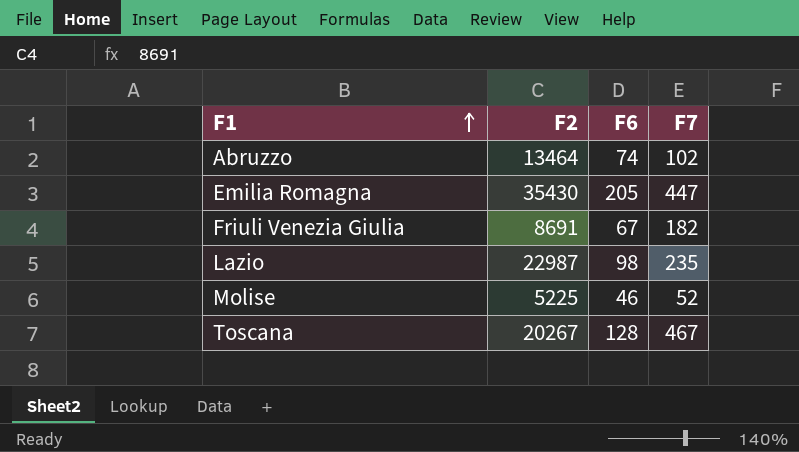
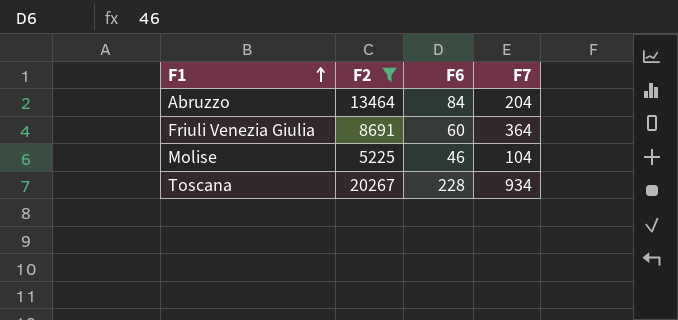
filter: none -> F2 <= 20267
Abruzzo | F6: 74 -> 84
Abruzzo | F7: 102 -> 204
Friuli Venezia Giulia | F6: 67 -> 60
Friuli Venezia Giulia | F7: 182 -> 364
Molise | F7: 52 -> 104
Toscana | F6: 128 -> 228
Toscana | F7: 467 -> 934

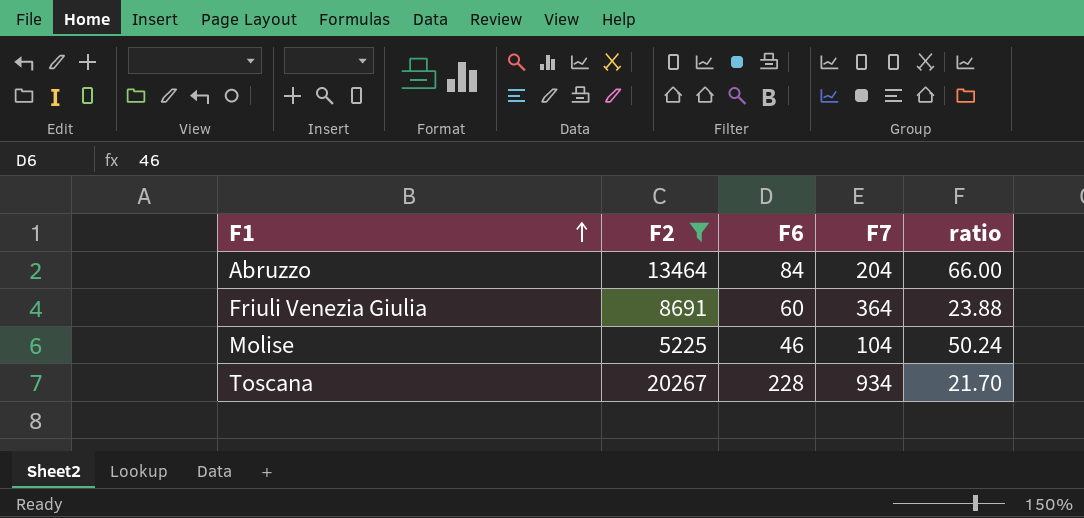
column ratio | formula: none -> [F2] / [F7]

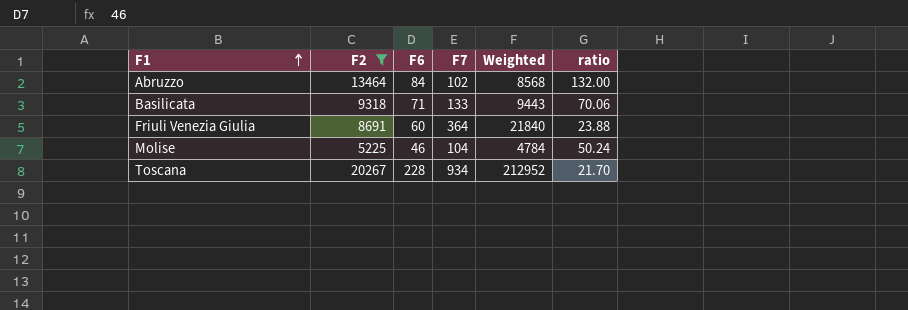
column Weighted | formula: none -> [F6] * [F7]
Abruzzo | F7: 204 -> 102
Abruzzo | ratio: 66.00 -> 132.00
row Basilicata: none -> 9318 | 71 | 133 | 9443 | 70.06

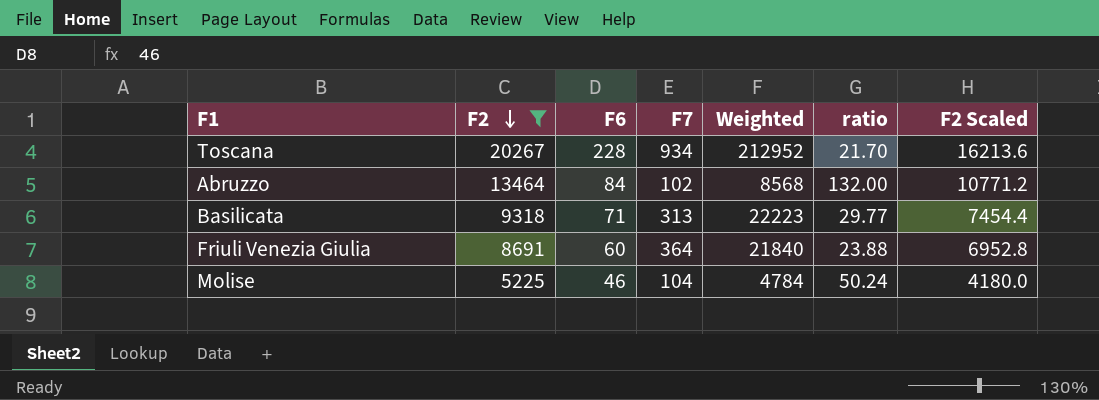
row order: F1 ascending -> F2 descending
column F2 Scaled | formula: none -> [F2] * 0.8
Basilicata | F7: 133 -> 313
Basilicata | Weighted: 9443 -> 22223
Basilicata | ratio: 70.06 -> 29.77

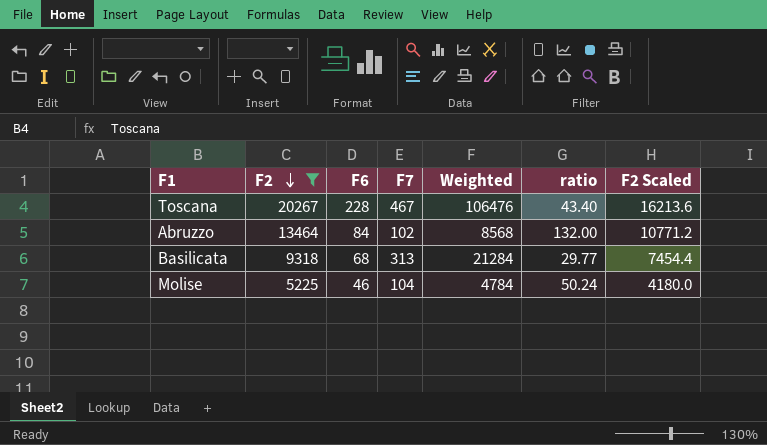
row Friuli Venezia Giulia: 8691 | 60 | 364 | 21840 | 23.88 | 6952.8 -> none
Toscana | F7: 934 -> 467
Toscana | Weighted: 212952 -> 106476
Toscana | ratio: 21.70 -> 43.40
Basilicata | F6: 71 -> 68
Basilicata | Weighted: 22223 -> 21284

